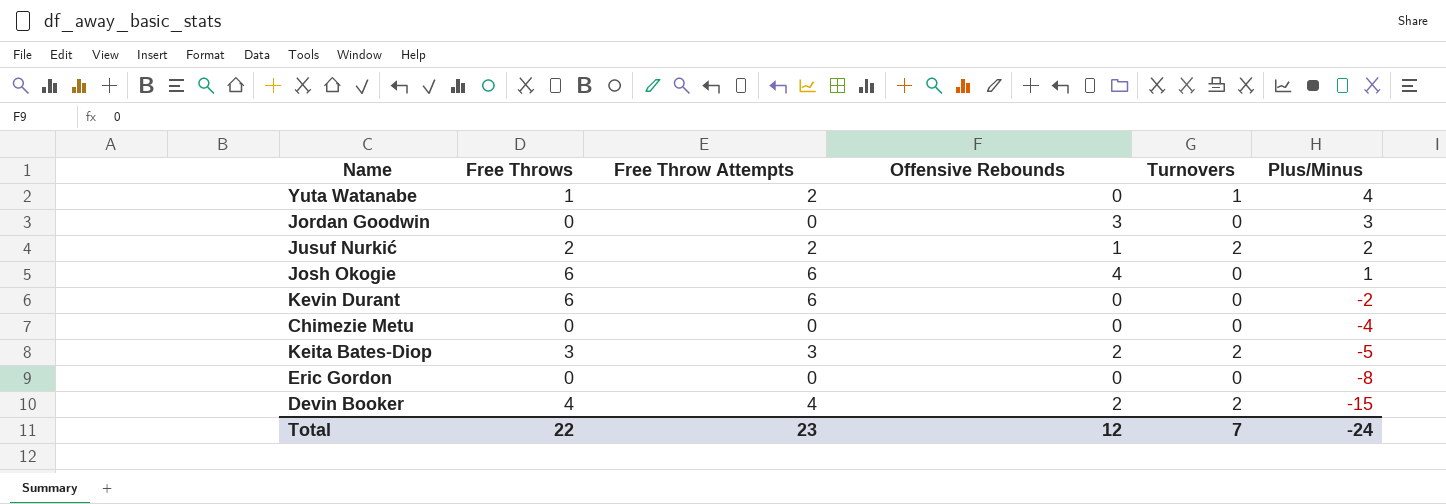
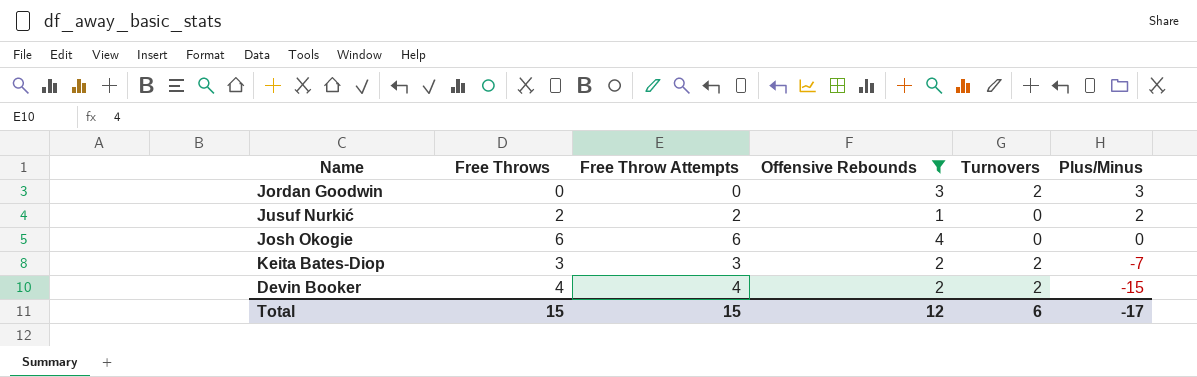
filter: none -> Offensive Rebounds != 0
Jordan Goodwin | Turnovers: 0 -> 2
Jusuf Nurkić | Turnovers: 2 -> 0
Josh Okogie | Plus/Minus: 1 -> 0
Keita Bates-Diop | Plus/Minus: -5 -> -7
Total | Free Throws: 22 -> 15
Total | Free Throw Attempts: 23 -> 15
Total | Turnovers: 7 -> 6
Total | Plus/Minus: -24 -> -17

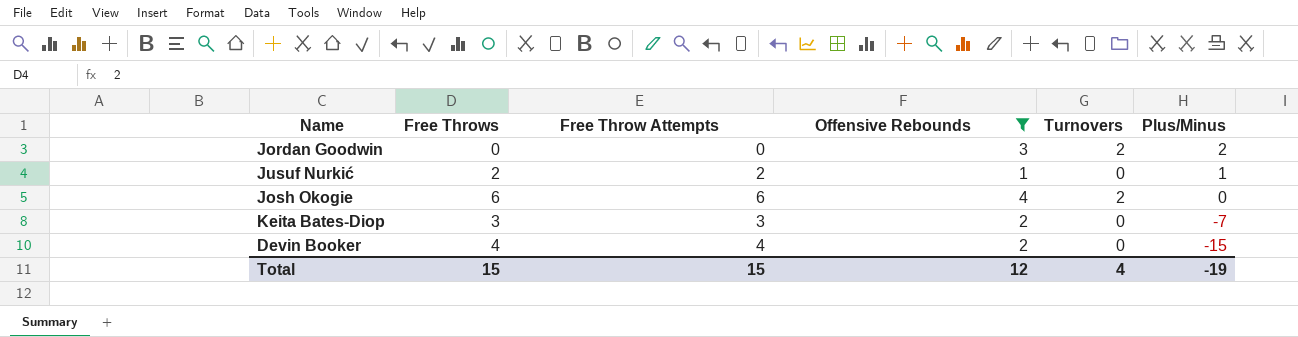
Jordan Goodwin | Plus/Minus: 3 -> 2
Jusuf Nurkić | Plus/Minus: 2 -> 1
Josh Okogie | Turnovers: 0 -> 2
Keita Bates-Diop | Turnovers: 2 -> 0
Devin Booker | Turnovers: 2 -> 0
Total | Turnovers: 6 -> 4
Total | Plus/Minus: -17 -> -19

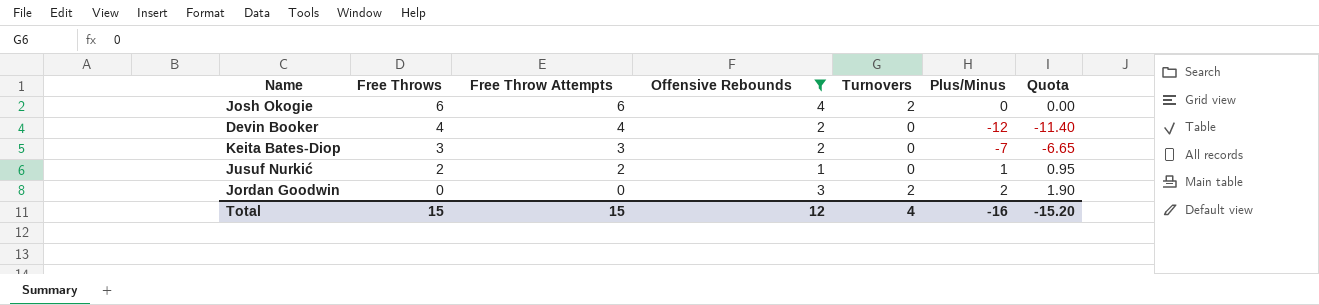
row order: Plus/Minus descending -> Free Throws descending
column Quota | formula: none -> [Plus/Minus] * 0.95
Devin Booker | Plus/Minus: -15 -> -12
Total | Plus/Minus: -19 -> -16

